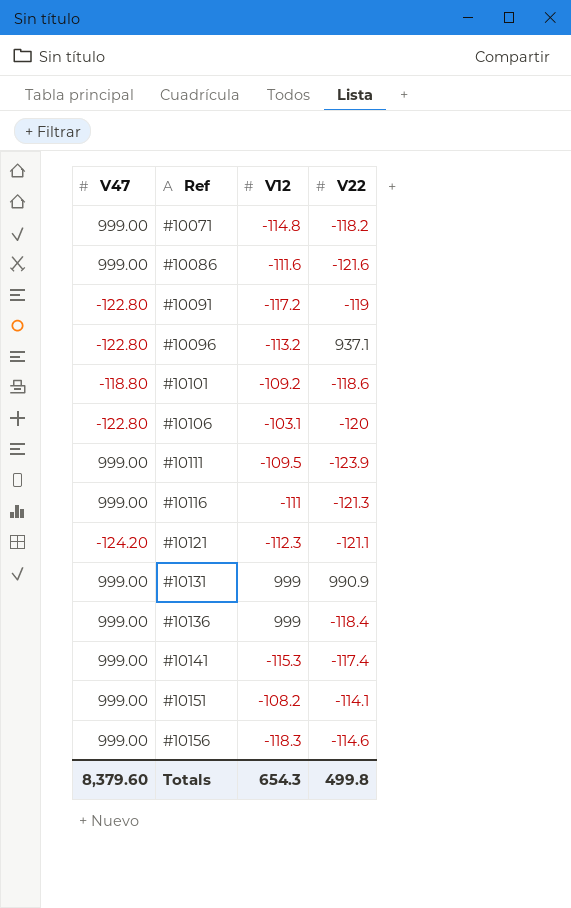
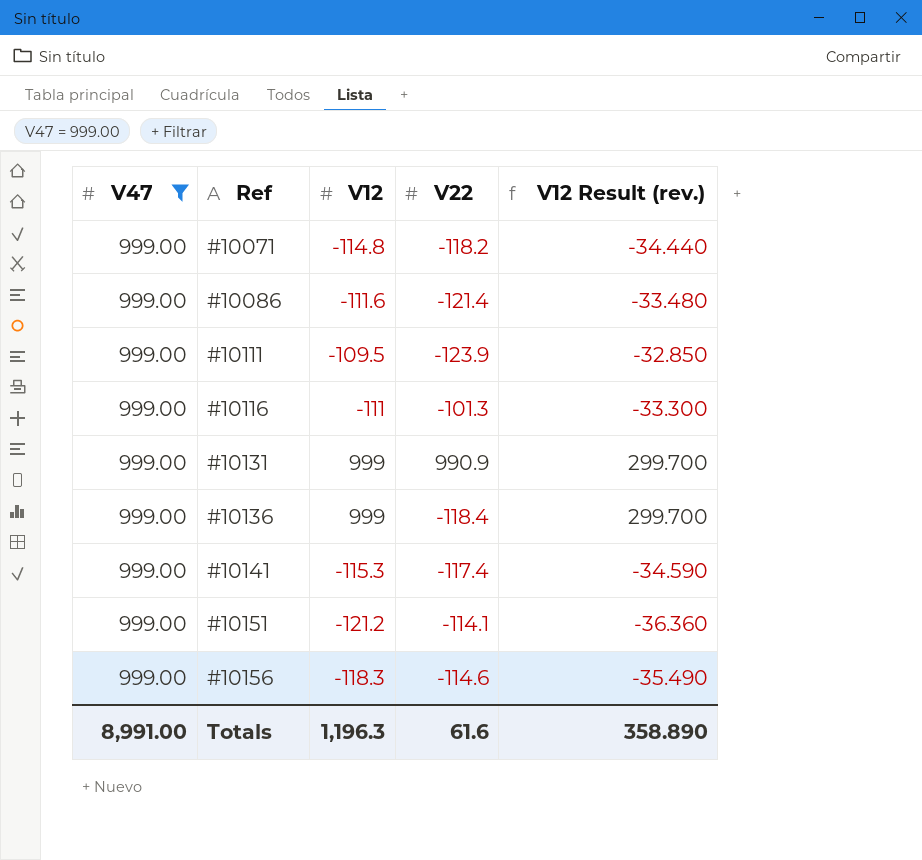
filter: none -> V47 = 999.00
column V12 Result (rev.) | formula: none -> [V12] * 0.3
#10086 | V22: -121.6 -> -121.4
#10116 | V22: -121.3 -> -101.3
#10151 | V12: -108.2 -> -121.2
Totals | V47: 8,379.60 -> 8,991.00
Totals | V12: 654.3 -> 1,196.3
Totals | V22: 499.8 -> 61.6

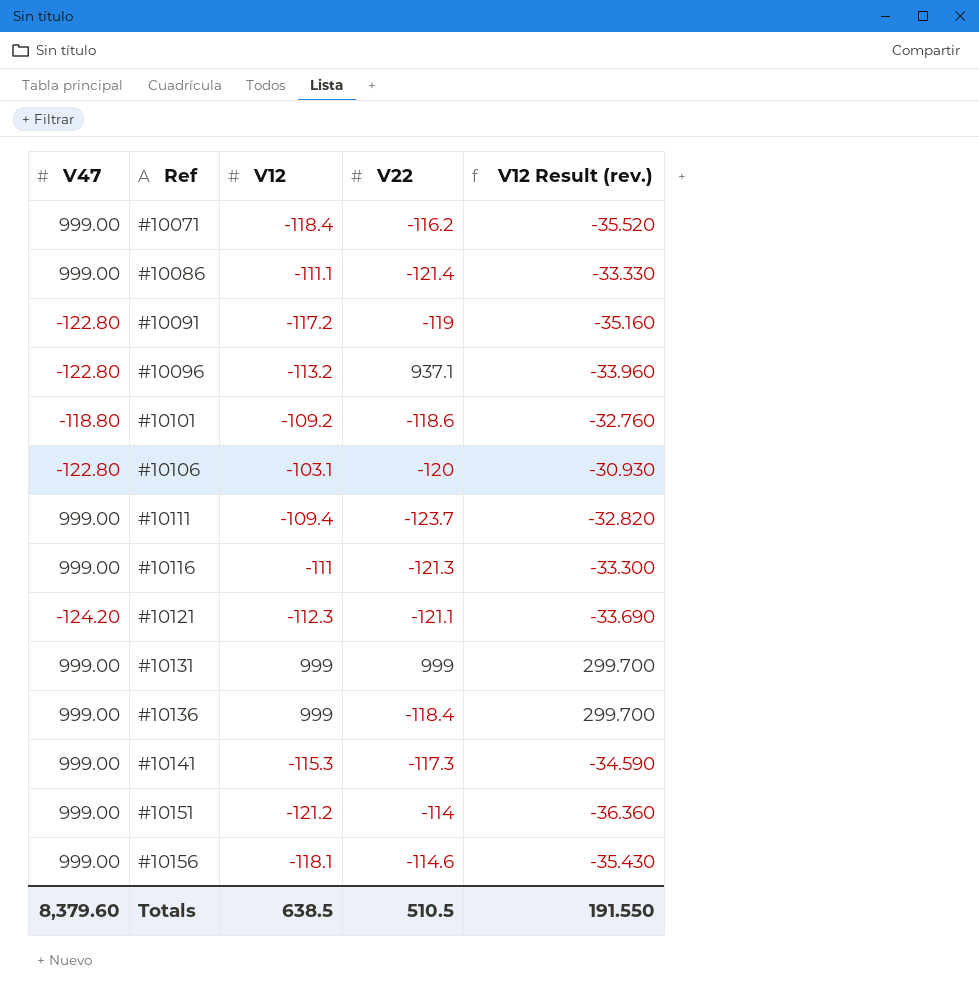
filter: V47 = 999.00 -> none
#10071 | V12: -114.8 -> -118.4
#10071 | V22: -118.2 -> -116.2
#10071 | V12 Result (rev.): -34.440 -> -35.520
#10086 | V12: -111.6 -> -111.1
#10086 | V12 Result (rev.): -33.480 -> -33.330
#10111 | V12: -109.5 -> -109.4
#10111 | V22: -123.9 -> -123.7
#10111 | V12 Result (rev.): -32.850 -> -32.820
#10116 | V22: -101.3 -> -121.3
#10131 | V22: 990.9 -> 999
#10141 | V22: -117.4 -> -117.3
#10151 | V22: -114.1 -> -114
#10156 | V12: -118.3 -> -118.1
#10156 | V12 Result (rev.): -35.490 -> -35.430
Totals | V47: 8,991.00 -> 8,379.60
Totals | V12: 1,196.3 -> 638.5
Totals | V22: 61.6 -> 510.5
Totals | V12 Result (rev.): 358.890 -> 191.550

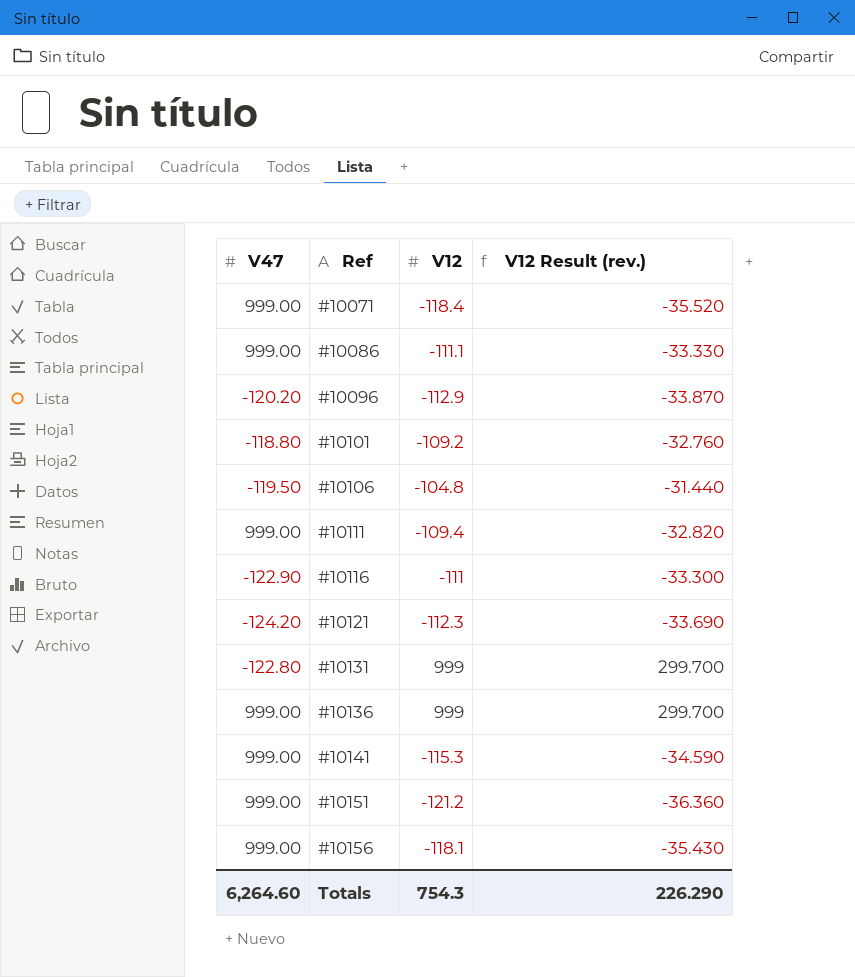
column V22 | position: 4 -> none
row #10091: -122.80 | -117.2 | -119 | -35.160 -> none
#10096 | V47: -122.80 -> -120.20
#10096 | V12: -113.2 -> -112.9
#10096 | V12 Result (rev.): -33.960 -> -33.870
#10106 | V47: -122.80 -> -119.50
#10106 | V12: -103.1 -> -104.8
#10106 | V12 Result (rev.): -30.930 -> -31.440
#10116 | V47: 999.00 -> -122.90
#10131 | V47: 999.00 -> -122.80
Totals | V47: 8,379.60 -> 6,264.60
Totals | V12: 638.5 -> 754.3
Totals | V12 Result (rev.): 191.550 -> 226.290

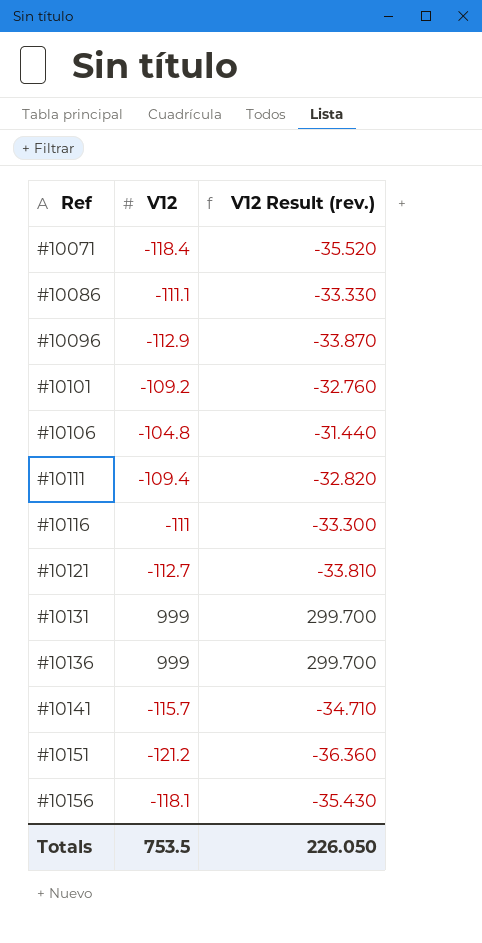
column V47 | position: 1 -> none
#10121 | V12: -112.3 -> -112.7
#10121 | V12 Result (rev.): -33.690 -> -33.810
#10141 | V12: -115.3 -> -115.7
#10141 | V12 Result (rev.): -34.590 -> -34.710
Totals | V12: 754.3 -> 753.5
Totals | V12 Result (rev.): 226.290 -> 226.050

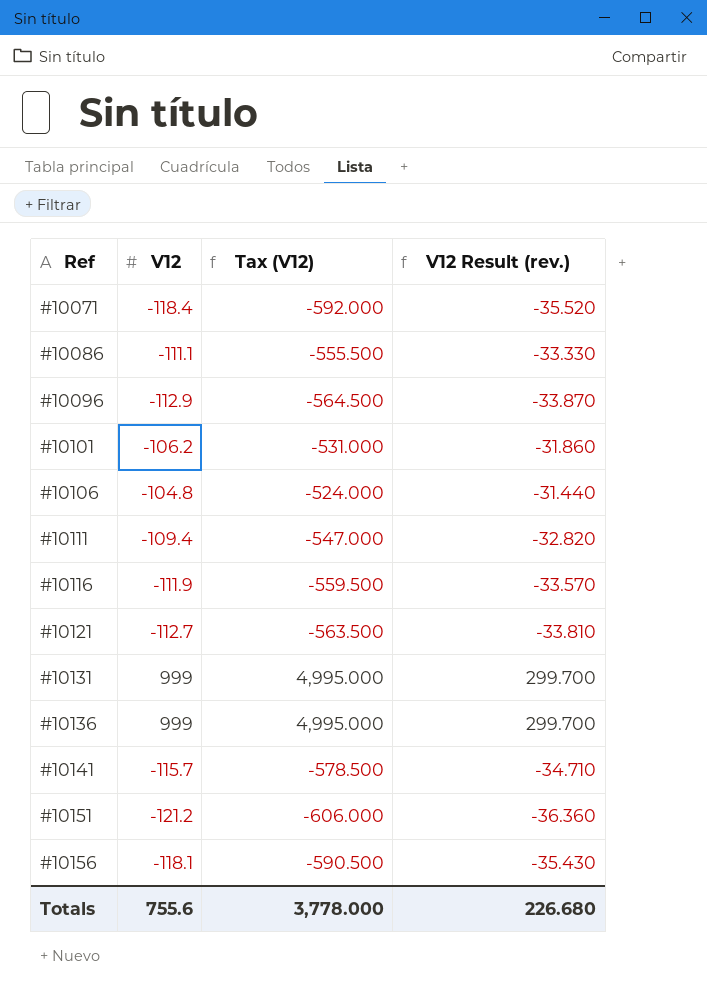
column Tax (V12) | formula: none -> [V12] * 5
#10101 | V12: -109.2 -> -106.2
#10101 | V12 Result (rev.): -32.760 -> -31.860
#10116 | V12: -111 -> -111.9
#10116 | V12 Result (rev.): -33.300 -> -33.570
Totals | V12: 753.5 -> 755.6
Totals | V12 Result (rev.): 226.050 -> 226.680

